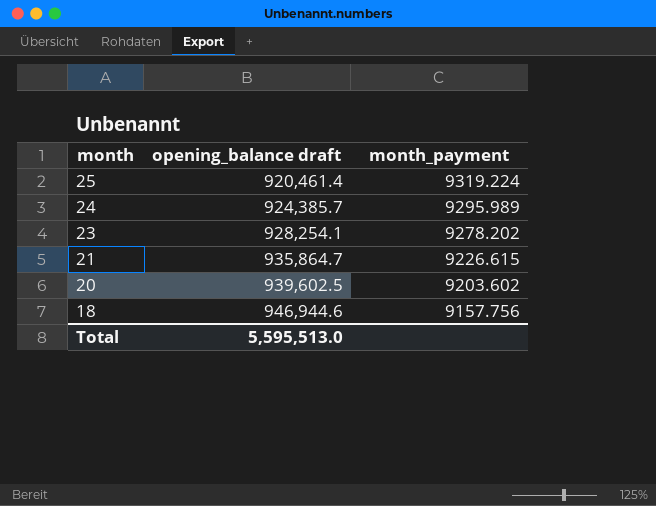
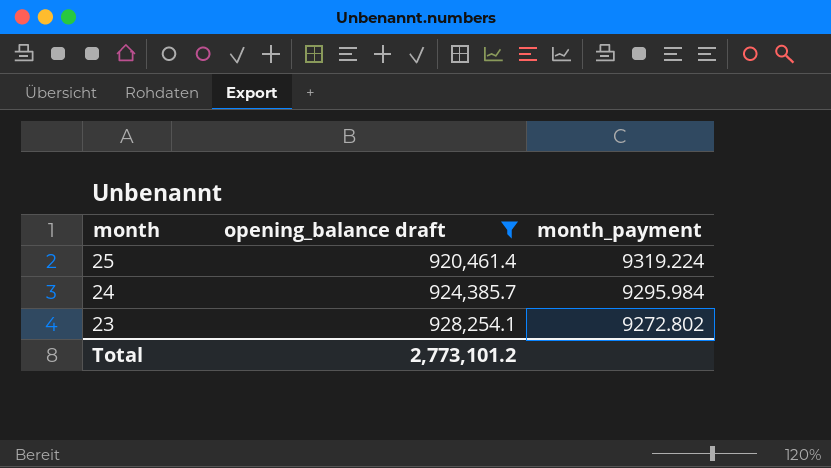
filter: none -> opening_balance draft <= 928,254.1
24 | month_payment: 9295.989 -> 9295.984
23 | month_payment: 9278.202 -> 9272.802
Total | opening_balance draft: 5,595,513.0 -> 2,773,101.2

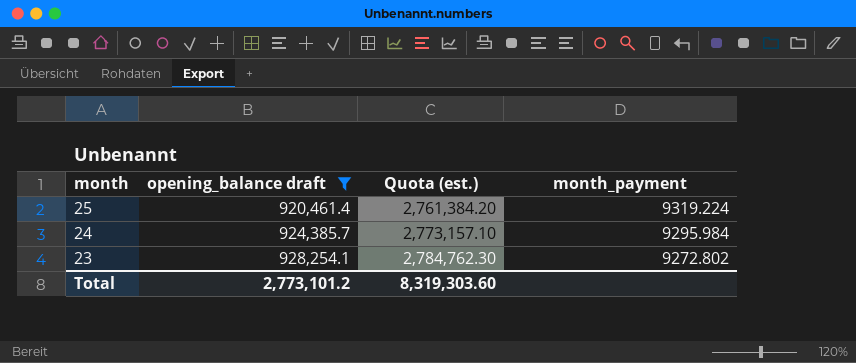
column Quota (est.) | formula: none -> [opening_balance draft] * 3

